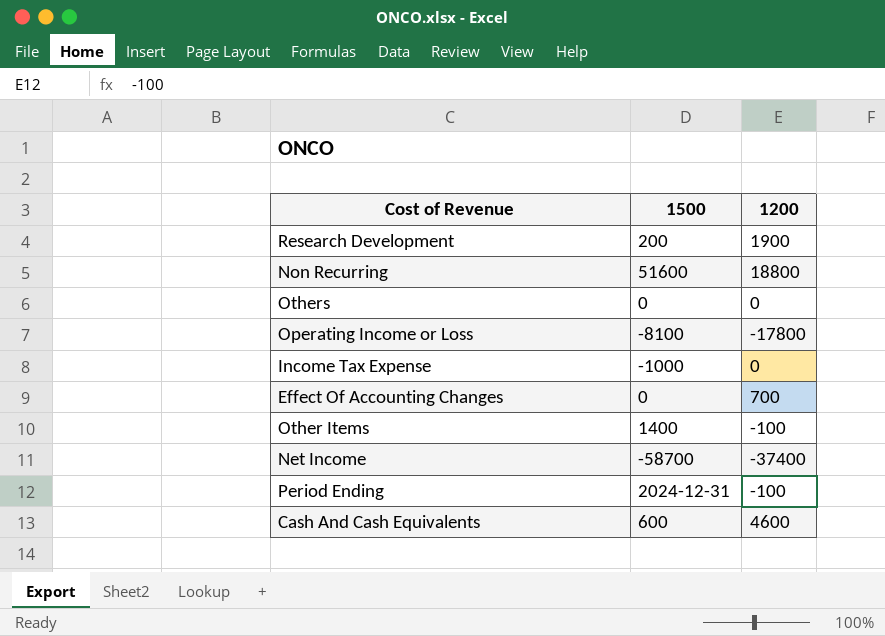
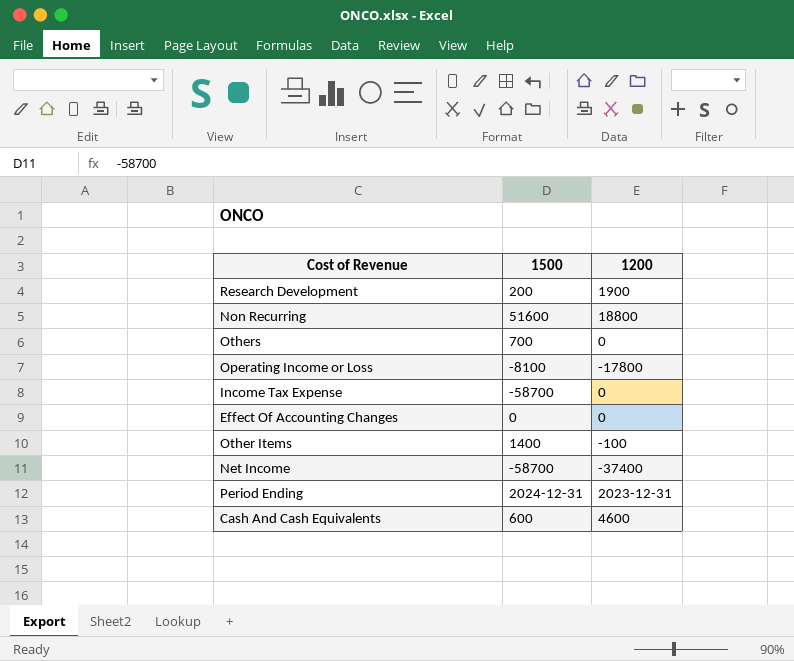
Others | 1500: 0 -> 700
Income Tax Expense | 1500: -1000 -> -58700
Effect Of Accounting Changes | 1200: 700 -> 0
Period Ending | 1200: -100 -> 2023-12-31

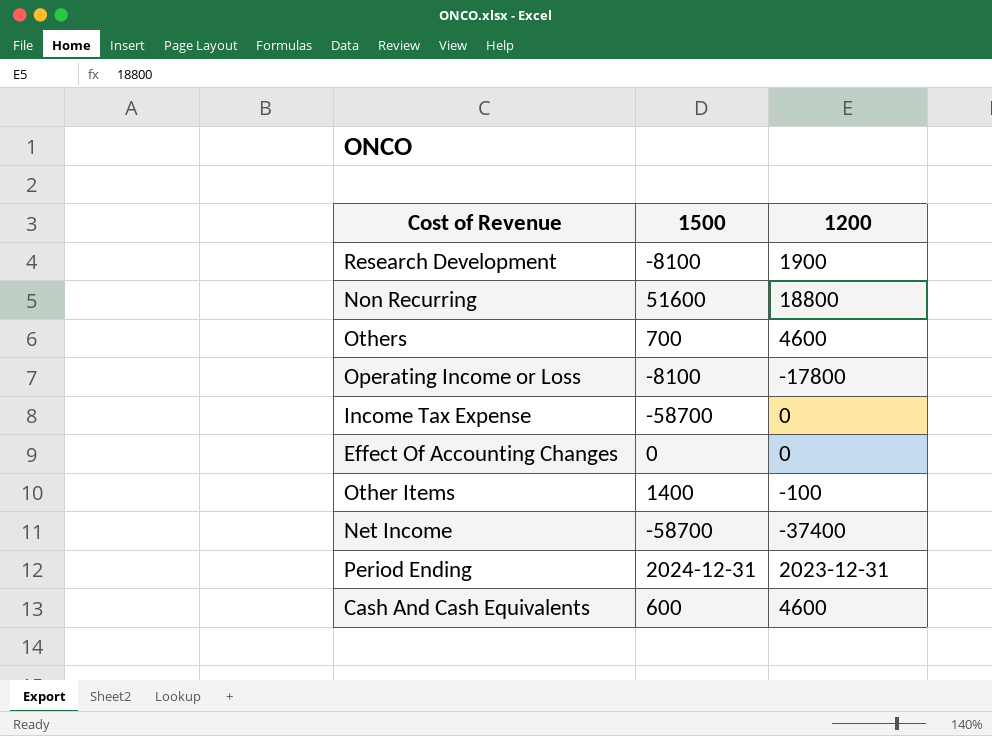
Research Development | 1500: 200 -> -8100
Others | 1200: 0 -> 4600

